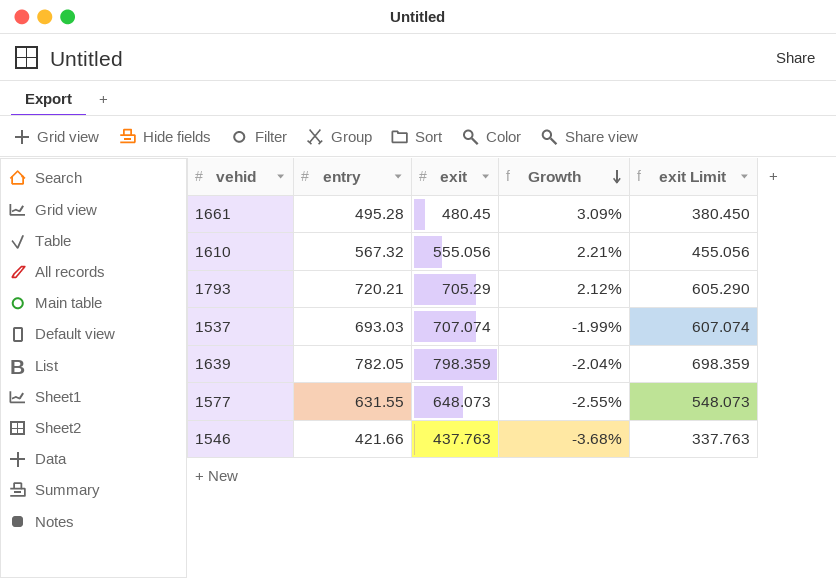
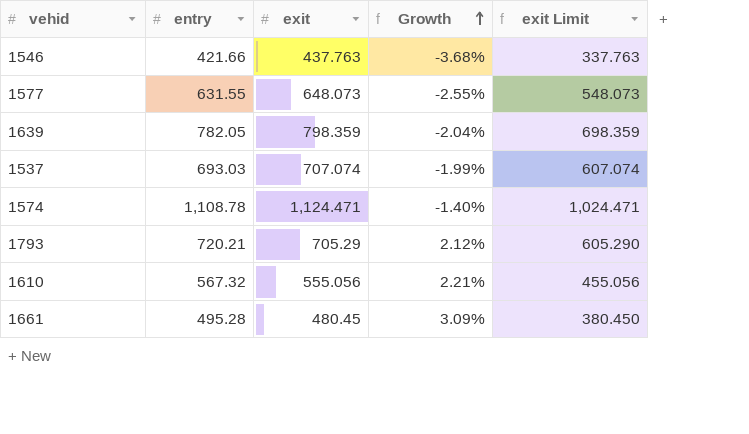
row order: Growth descending -> Growth ascending
row 1574: none -> 1,108.78 | 1,124.471 | -1.40% | 1,024.471

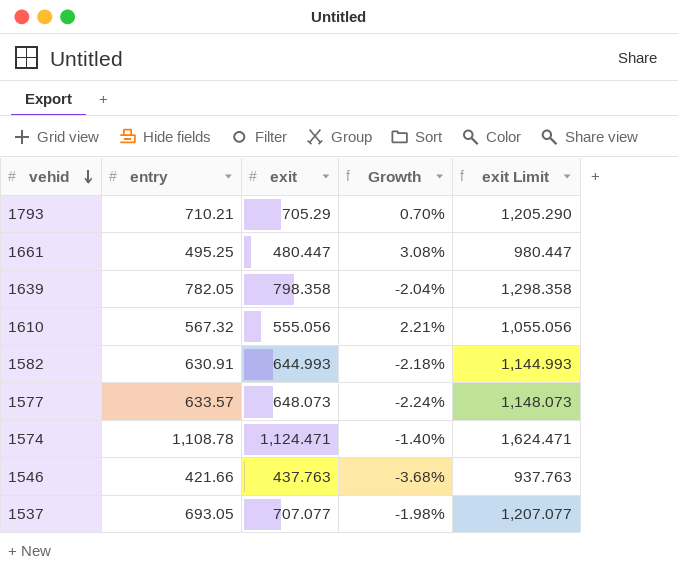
row order: Growth ascending -> vehid descending
column exit Limit | formula: [exit] - 100 -> [exit] + 500
1793 | entry: 720.21 -> 710.21
1793 | Growth: 2.12% -> 0.70%
1661 | entry: 495.28 -> 495.25
1661 | exit: 480.45 -> 480.447
1661 | Growth: 3.09% -> 3.08%
1639 | exit: 798.359 -> 798.358
row 1582: none -> 630.91 | 644.993 | -2.18% | 1,144.993
1577 | entry: 631.55 -> 633.57
1577 | Growth: -2.55% -> -2.24%
1537 | entry: 693.03 -> 693.05
1537 | exit: 707.074 -> 707.077
1537 | Growth: -1.99% -> -1.98%

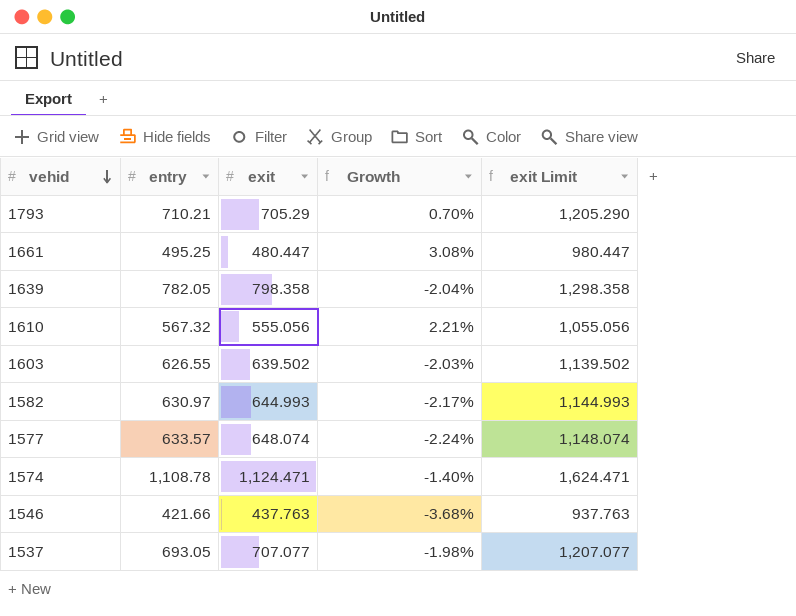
row 1603: none -> 626.55 | 639.502 | -2.03% | 1,139.502
1582 | entry: 630.91 -> 630.97
1582 | Growth: -2.18% -> -2.17%
1577 | exit: 648.073 -> 648.074
1577 | exit Limit: 1,148.073 -> 1,148.074

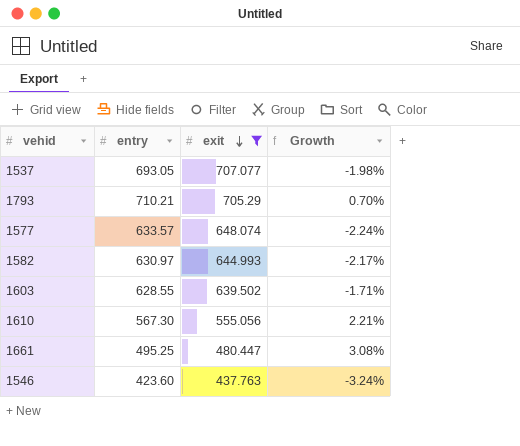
filter: none -> exit <= 707.077
row order: vehid descending -> exit descending
column exit Limit | formula: [exit] + 500 -> none
1603 | entry: 626.55 -> 628.55
1603 | Growth: -2.03% -> -1.71%
1610 | entry: 567.32 -> 567.30
1546 | entry: 421.66 -> 423.60
1546 | Growth: -3.68% -> -3.24%

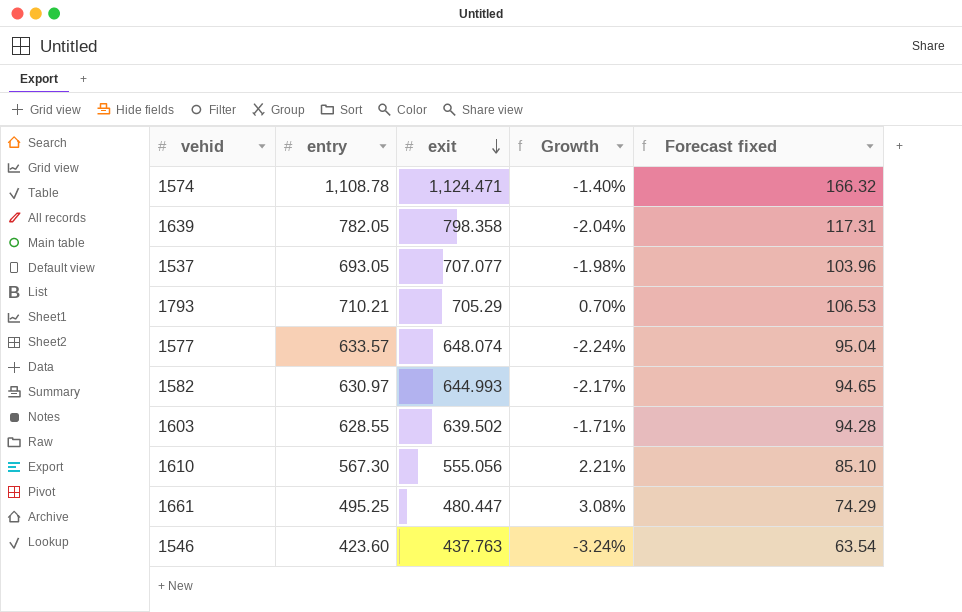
filter: exit <= 707.077 -> none
column Forecast fixed | formula: none -> [entry] * 0.15

